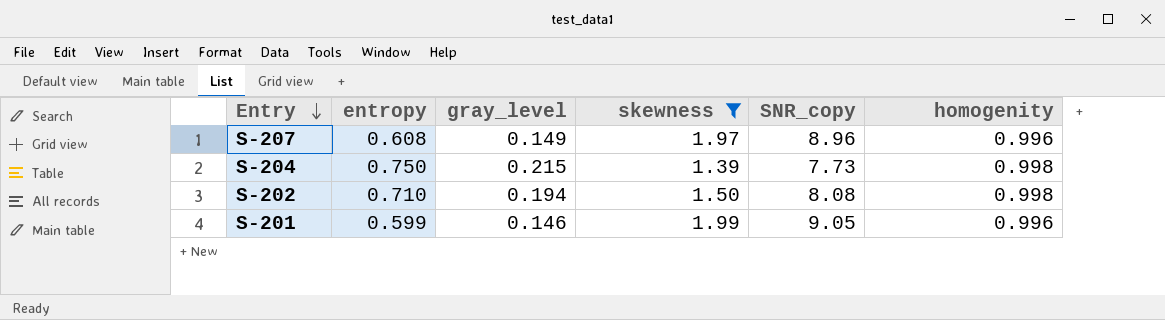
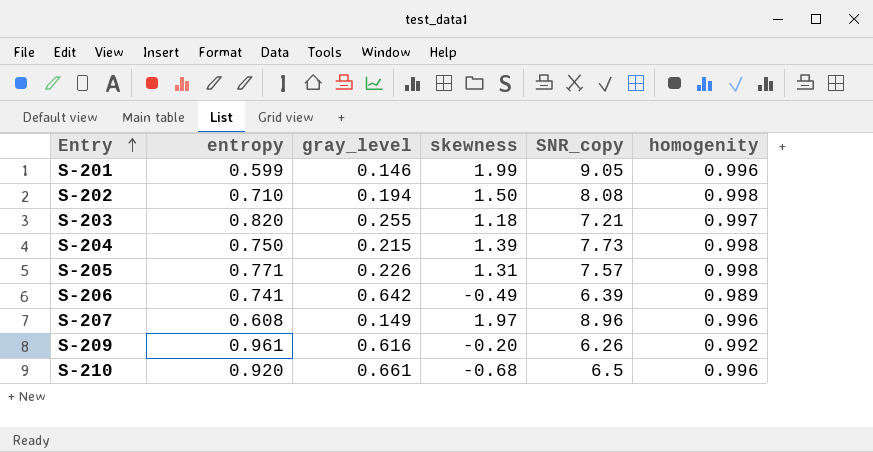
filter: skewness >= 1.39 -> none
row order: Entry descending -> Entry ascending

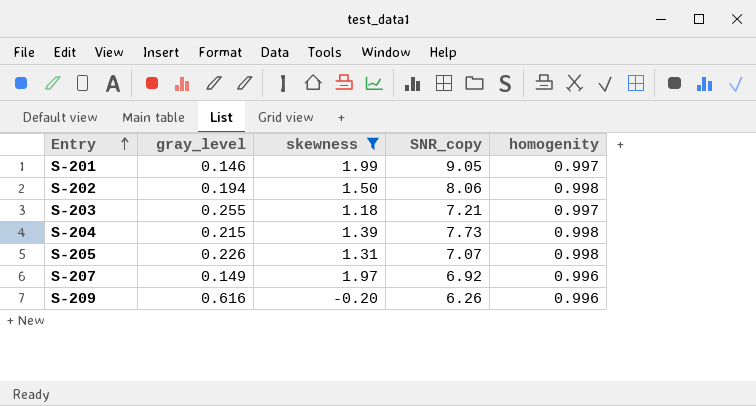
filter: none -> skewness >= -0.20
column entropy | position: 2 -> none
S-201 | homogenity: 0.996 -> 0.997
S-202 | SNR_copy: 8.08 -> 8.06
S-205 | SNR_copy: 7.57 -> 7.07
S-207 | SNR_copy: 8.96 -> 6.92
S-209 | homogenity: 0.992 -> 0.996

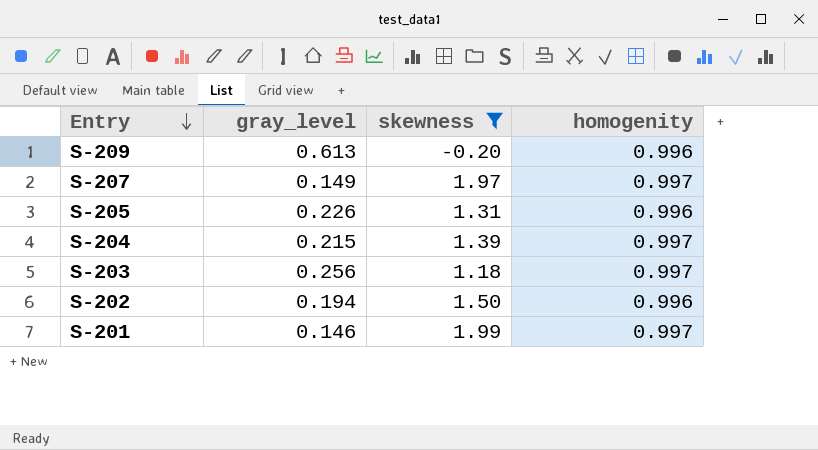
row order: Entry ascending -> Entry descending
column SNR_copy | position: 4 -> none
S-209 | gray_level: 0.616 -> 0.613
S-207 | homogenity: 0.996 -> 0.997
S-205 | homogenity: 0.998 -> 0.996
S-204 | homogenity: 0.998 -> 0.997
S-203 | gray_level: 0.255 -> 0.256
S-202 | homogenity: 0.998 -> 0.996

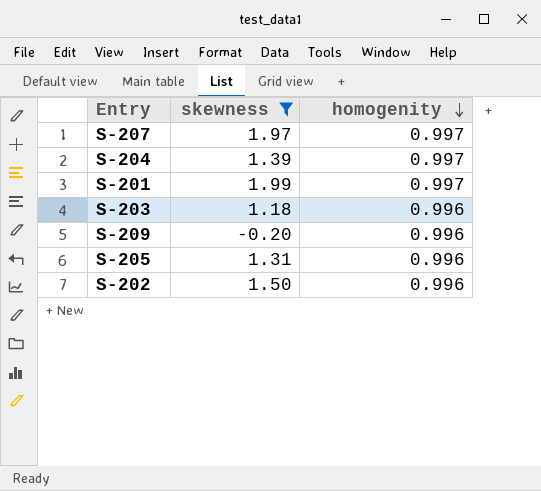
row order: Entry descending -> homogenity descending
column gray_level | position: 2 -> none
S-203 | homogenity: 0.997 -> 0.996

